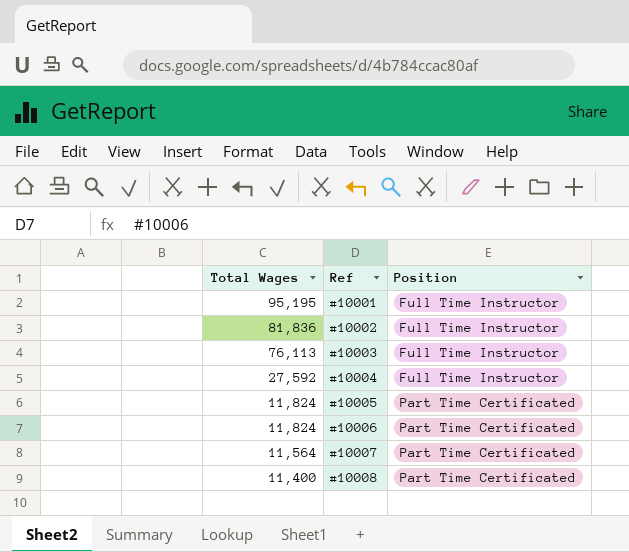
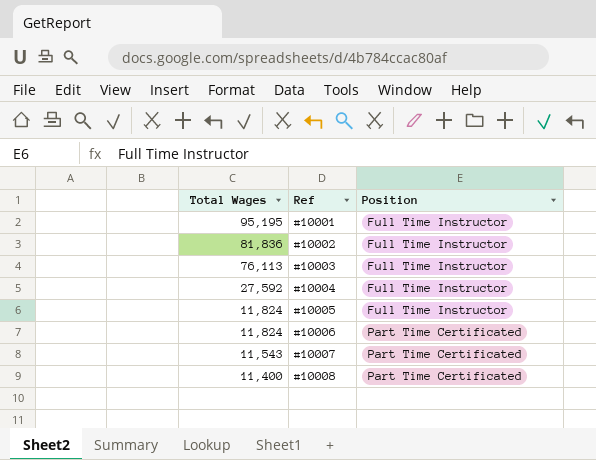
#10005 | Position: Part Time Certificated -> Full Time Instructor
#10007 | Total Wages: 11,564 -> 11,543

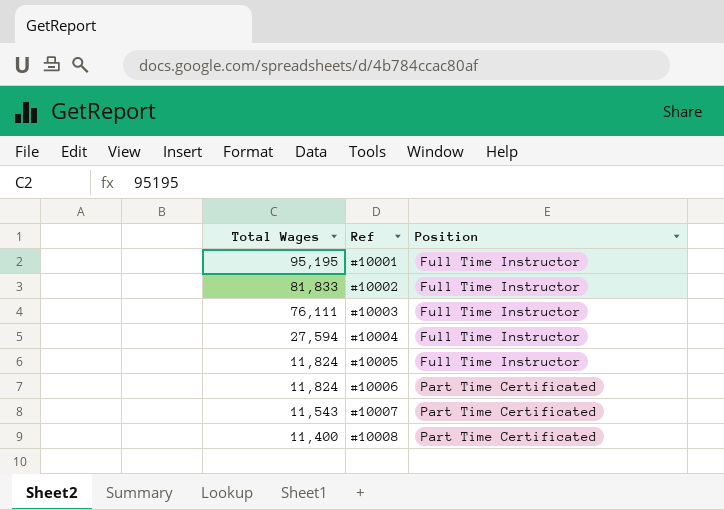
#10002 | Total Wages: 81,836 -> 81,833
#10003 | Total Wages: 76,113 -> 76,111
#10004 | Total Wages: 27,592 -> 27,594

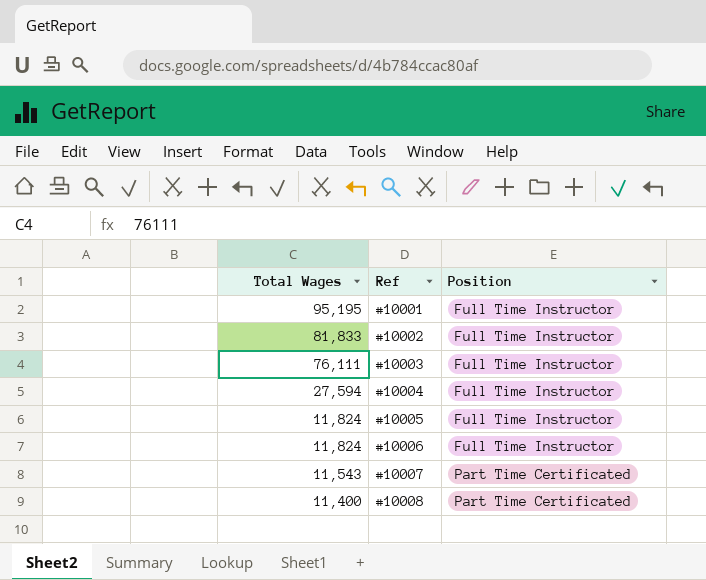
#10006 | Position: Part Time Certificated -> Full Time Instructor

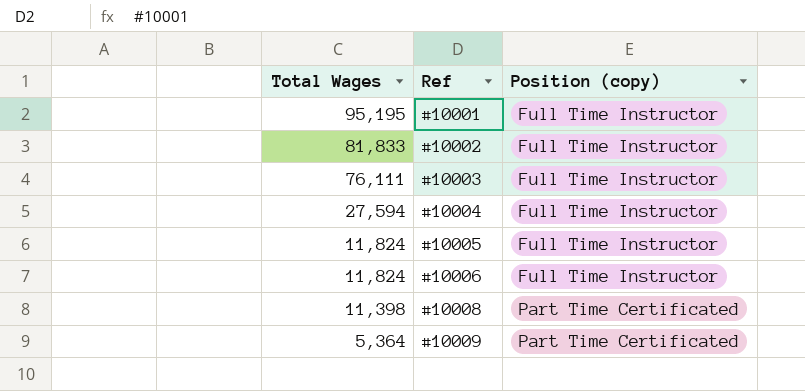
column name: Position -> Position (copy)
row #10007: 11,543 | Part Time Certificated -> none
#10008 | Total Wages: 11,400 -> 11,398
row #10009: none -> 5,364 | Part Time Certificated

